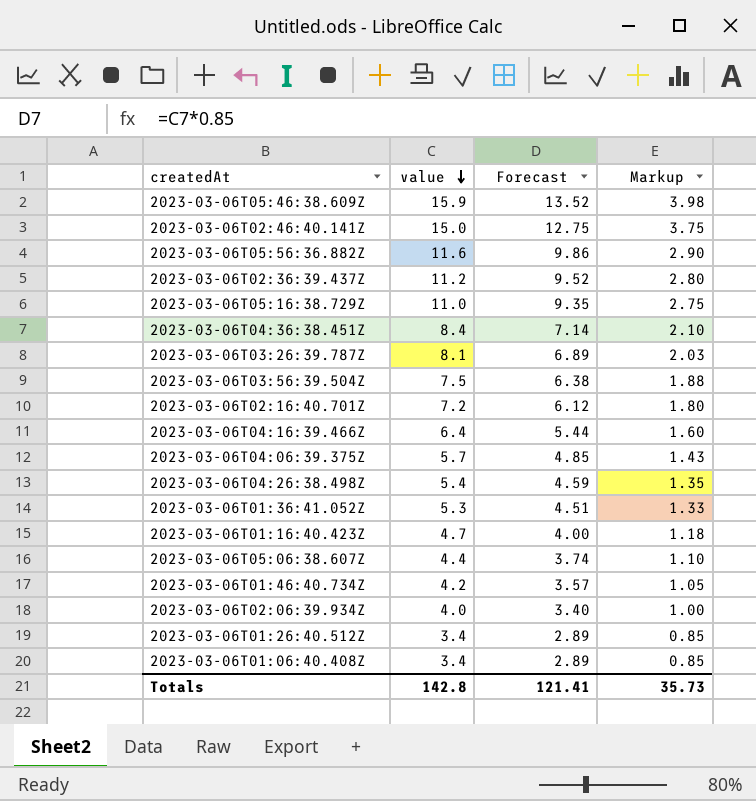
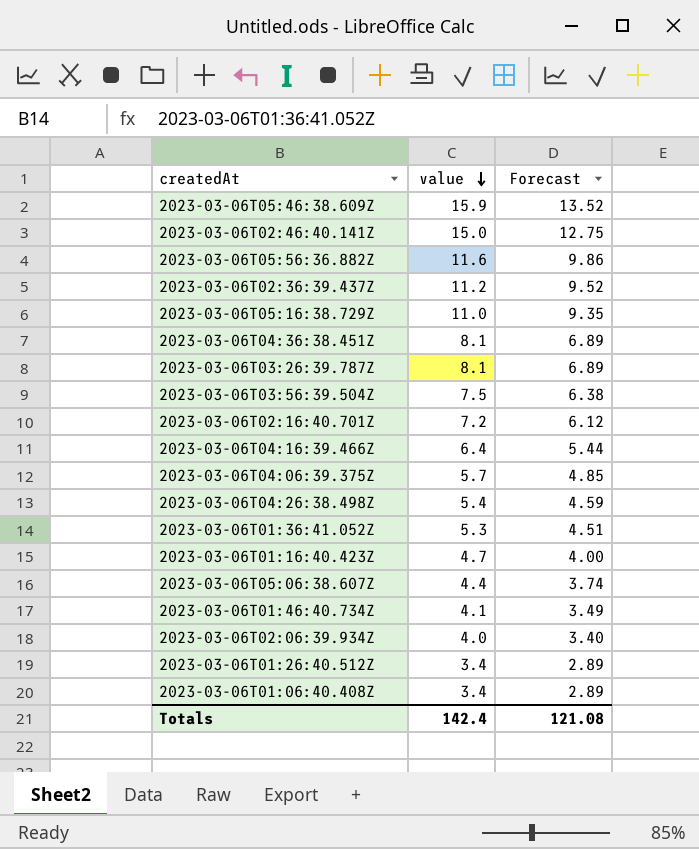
column Markup | formula: [value] * 0.25 -> none
2023-03-06T04:36:38.451Z | value: 8.4 -> 8.1
2023-03-06T04:36:38.451Z | Forecast: 7.14 -> 6.89
2023-03-06T01:46:40.734Z | value: 4.2 -> 4.1
2023-03-06T01:46:40.734Z | Forecast: 3.57 -> 3.49
Totals | value: 142.8 -> 142.4
Totals | Forecast: 121.41 -> 121.08

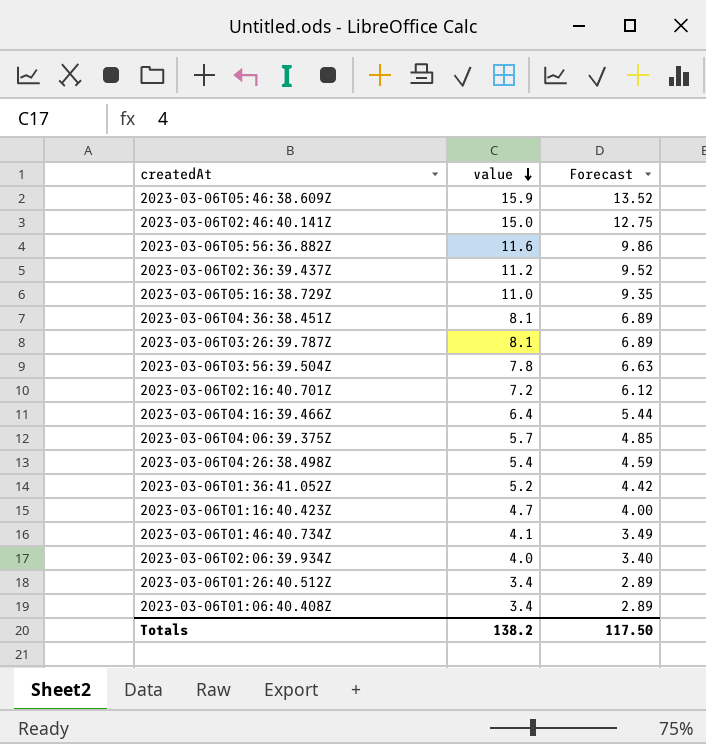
row 2023-03-06T05:06:38.607Z: 4.4 | 3.74 -> none
2023-03-06T03:56:39.504Z | value: 7.5 -> 7.8
2023-03-06T03:56:39.504Z | Forecast: 6.38 -> 6.63
2023-03-06T01:36:41.052Z | value: 5.3 -> 5.2
2023-03-06T01:36:41.052Z | Forecast: 4.51 -> 4.42
Totals | value: 142.4 -> 138.2
Totals | Forecast: 121.08 -> 117.50

